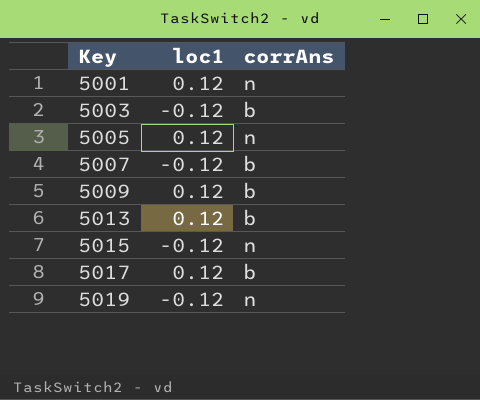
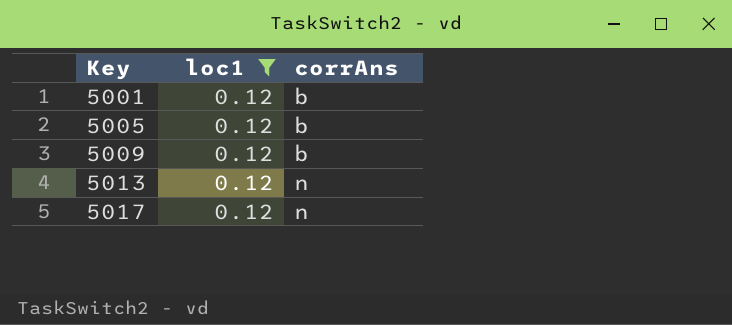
filter: none -> loc1 = 0.12
5001 | corrAns: n -> b
5005 | corrAns: n -> b
5013 | corrAns: b -> n
5017 | corrAns: b -> n

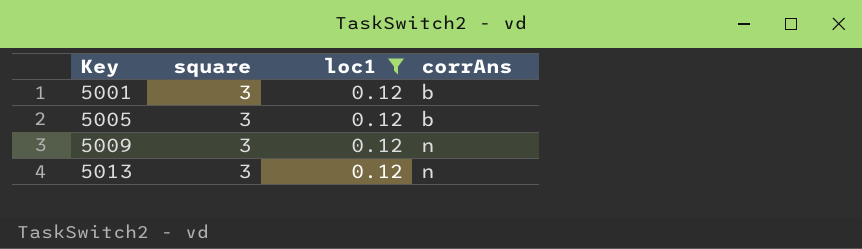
column square | position: none -> 2
row 5017: 0.12 | n -> none
5009 | corrAns: b -> n

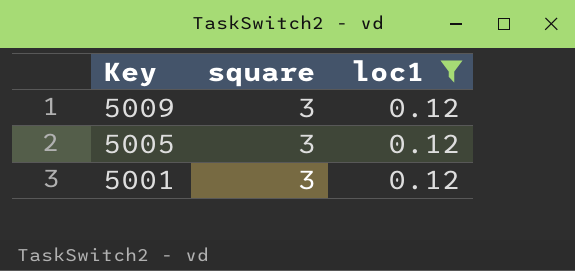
row order: Key ascending -> Key descending
column corrAns | position: 4 -> none
row 5013: 3 | 0.12 | n -> none

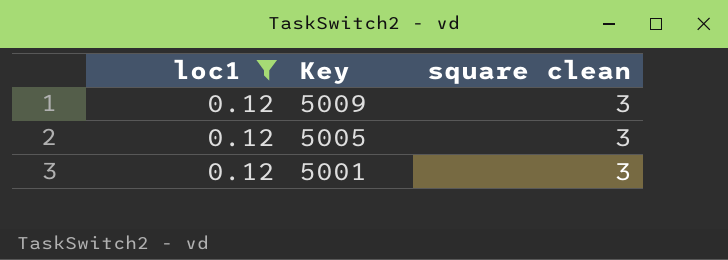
column loc1 | position: 3 -> 1
column name: square -> square clean

